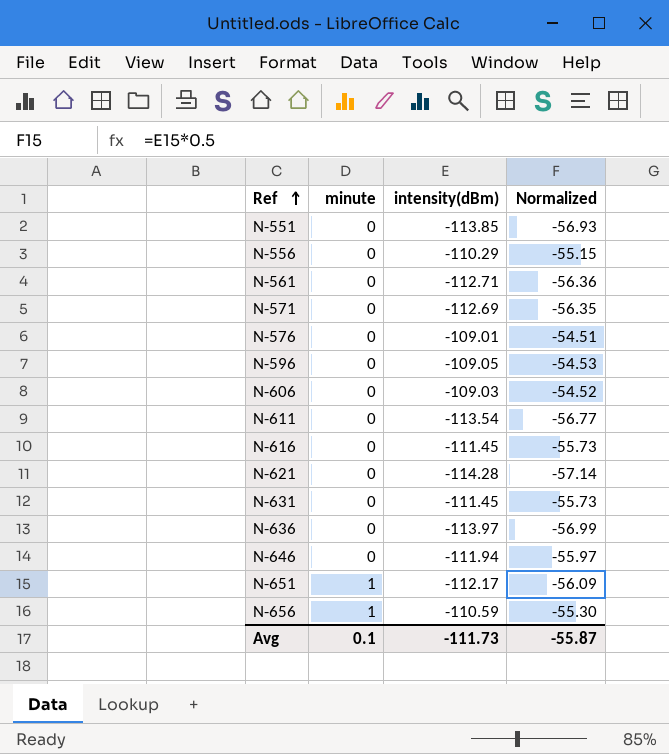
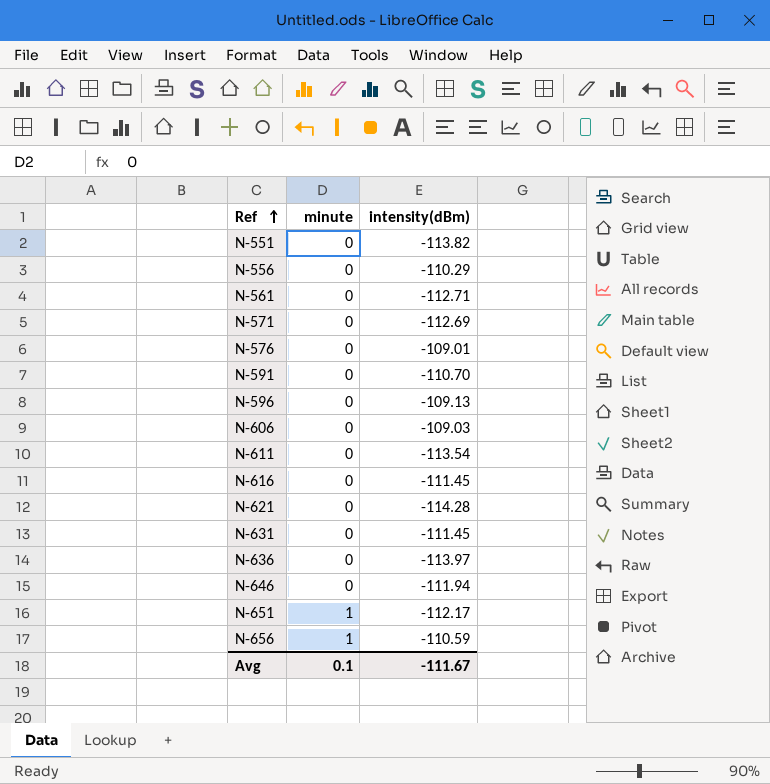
column Normalized | formula: [intensity(dBm)] * 0.5 -> none
N-551 | intensity(dBm): -113.85 -> -113.82
row N-591: none -> 0 | -110.70
N-596 | intensity(dBm): -109.05 -> -109.13
Avg | intensity(dBm): -111.73 -> -111.67

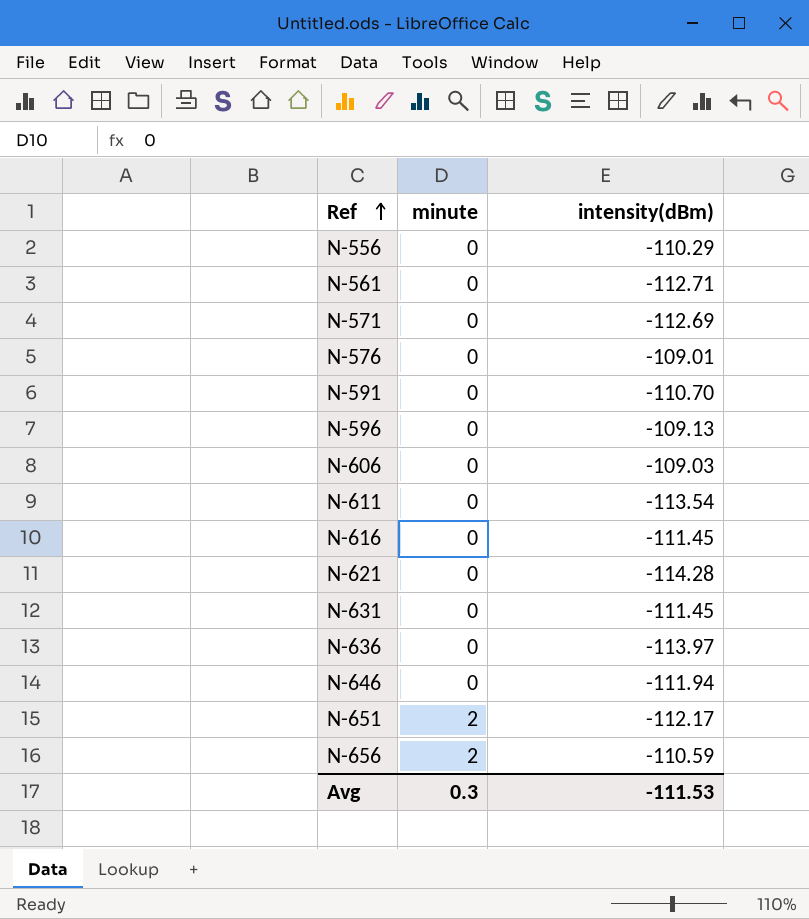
row N-551: 0 | -113.82 -> none
N-651 | minute: 1 -> 2
N-656 | minute: 1 -> 2
Avg | minute: 0.1 -> 0.3
Avg | intensity(dBm): -111.67 -> -111.53

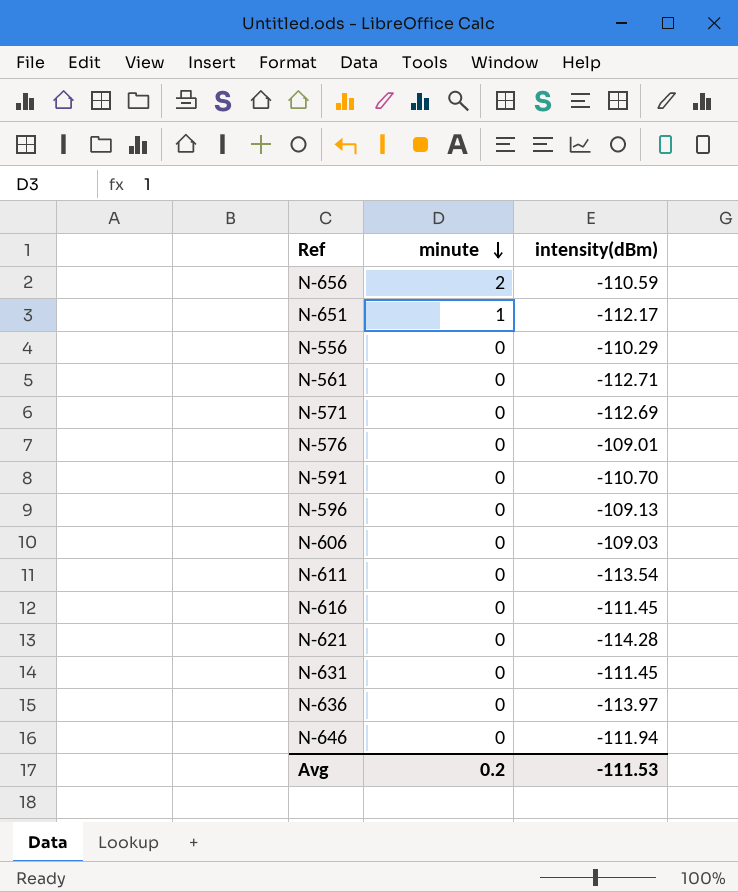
row order: Ref ascending -> minute descending
N-651 | minute: 2 -> 1
Avg | minute: 0.3 -> 0.2

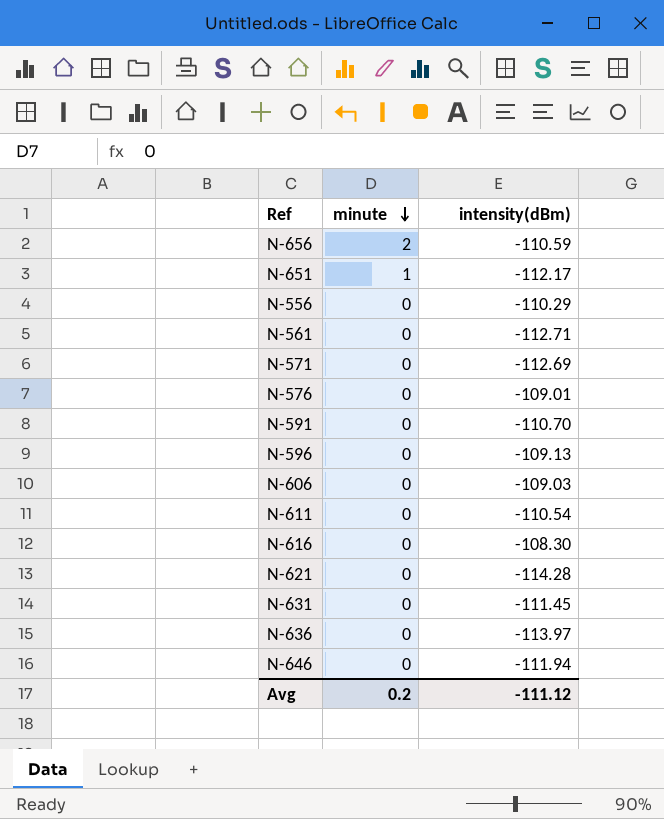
N-611 | intensity(dBm): -113.54 -> -110.54
N-616 | intensity(dBm): -111.45 -> -108.30
Avg | intensity(dBm): -111.53 -> -111.12

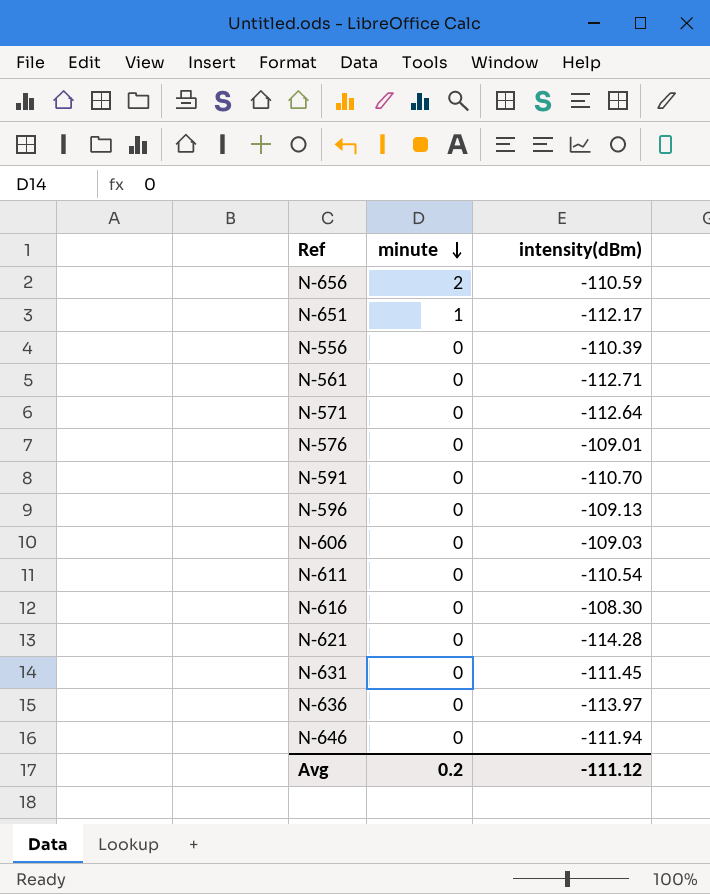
N-556 | intensity(dBm): -110.29 -> -110.39
N-571 | intensity(dBm): -112.69 -> -112.64

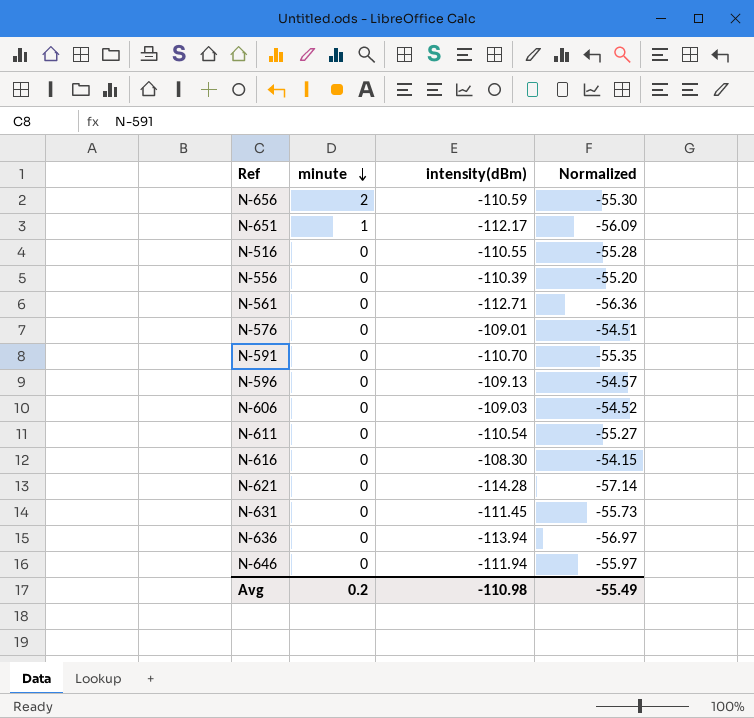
column Normalized | formula: none -> [intensity(dBm)] * 0.5
row N-571: 0 | -112.64 -> none
row N-516: none -> 0 | -110.55 | -55.28
N-636 | intensity(dBm): -113.97 -> -113.94
Avg | intensity(dBm): -111.12 -> -110.98

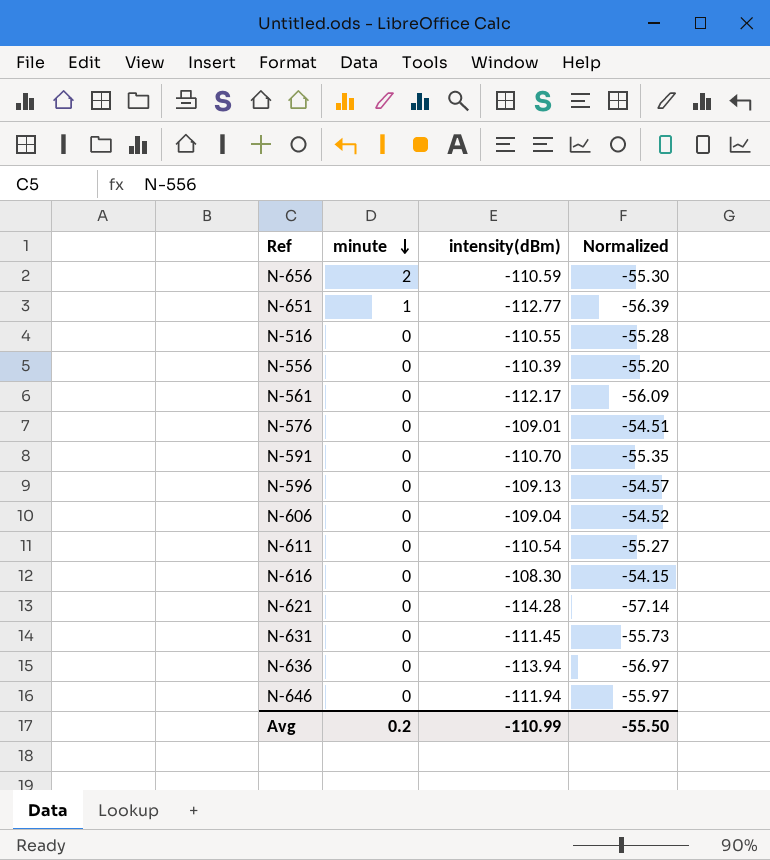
N-651 | intensity(dBm): -112.17 -> -112.77
N-651 | Normalized: -56.09 -> -56.39
N-561 | intensity(dBm): -112.71 -> -112.17
N-561 | Normalized: -56.36 -> -56.09
N-606 | intensity(dBm): -109.03 -> -109.04
Avg | intensity(dBm): -110.98 -> -110.99
Avg | Normalized: -55.49 -> -55.50

